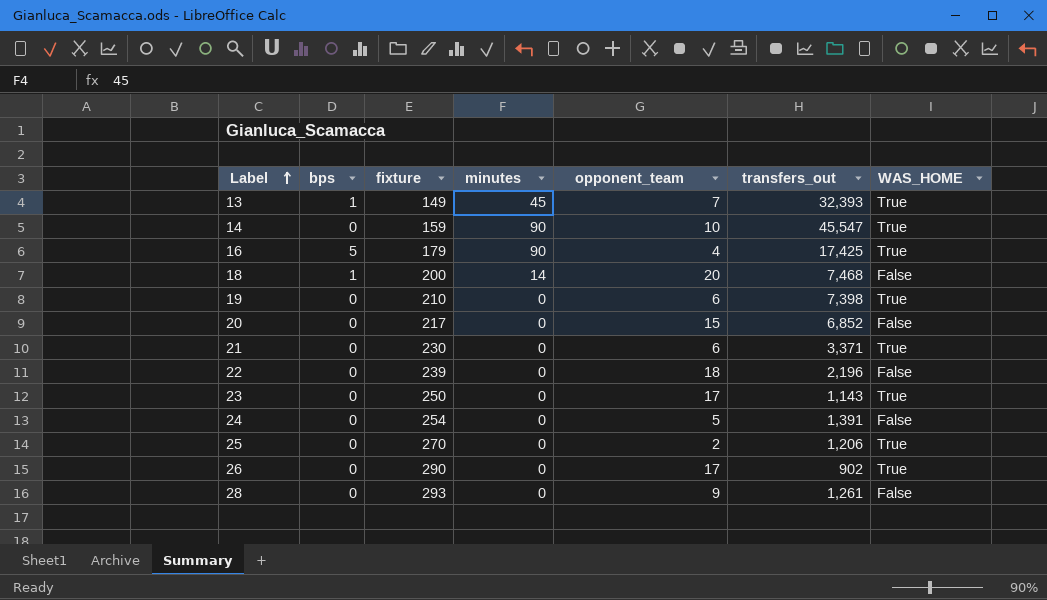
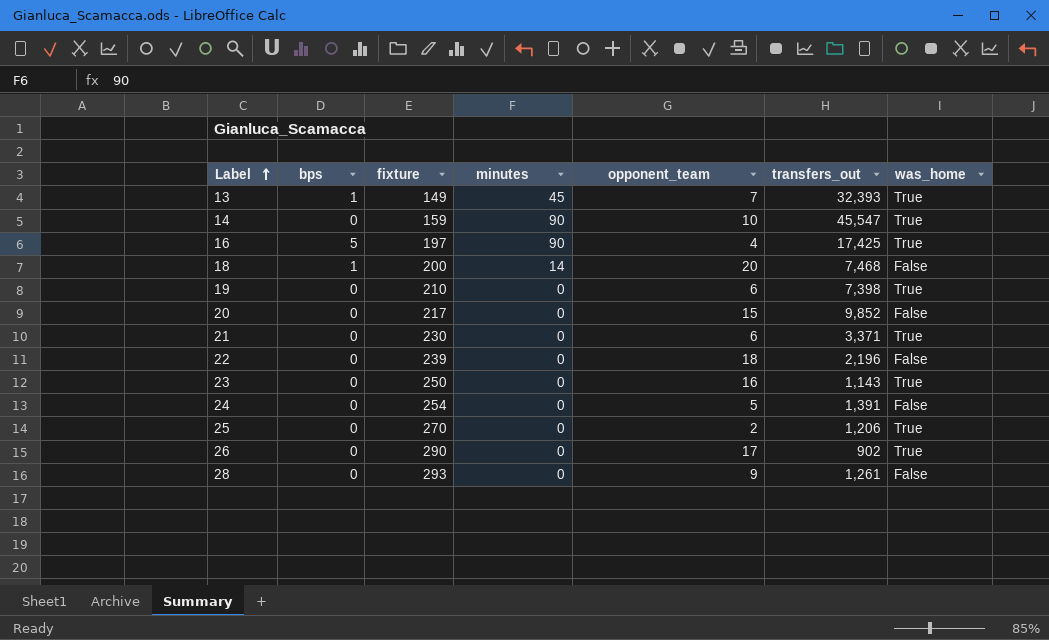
column name: WAS_HOME -> was_home
16 | fixture: 179 -> 197
20 | transfers_out: 6,852 -> 9,852
23 | opponent_team: 17 -> 16

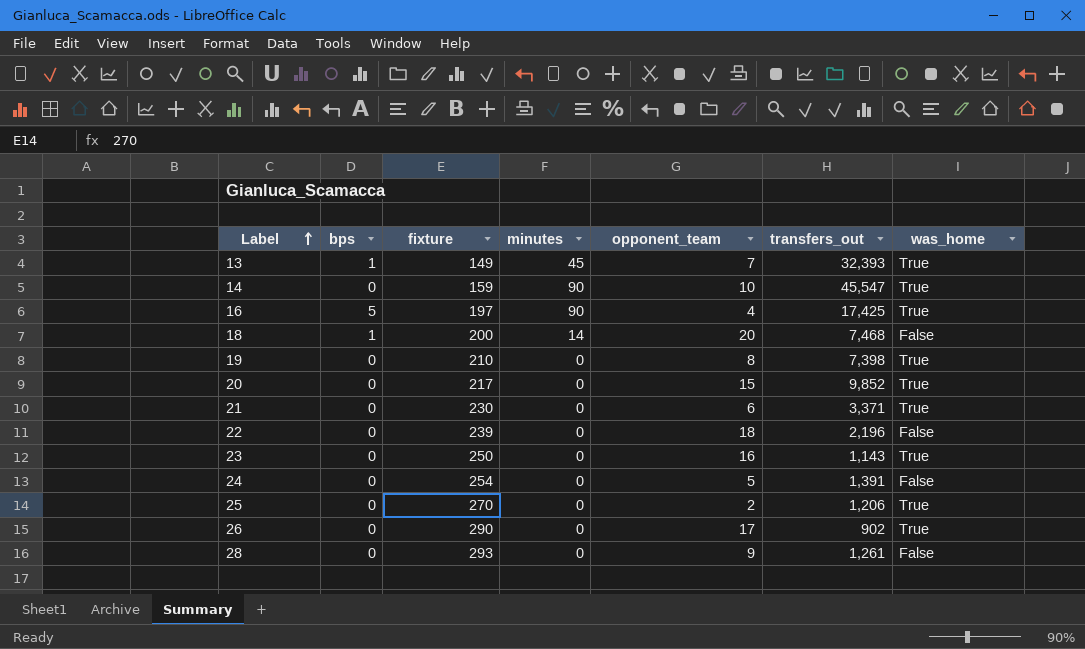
19 | opponent_team: 6 -> 8
20 | was_home: False -> True

